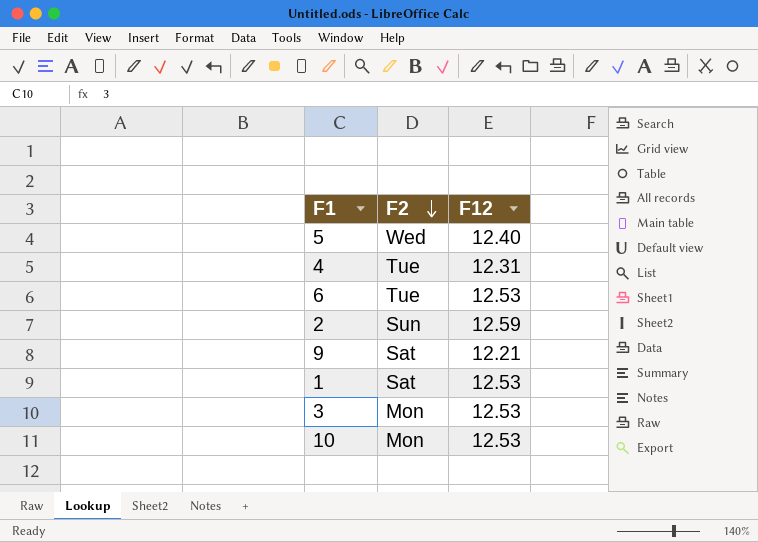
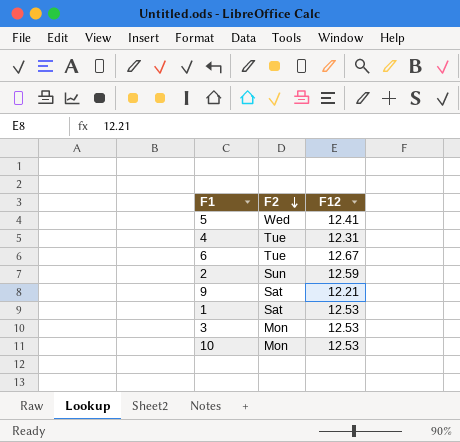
5 | F12: 12.40 -> 12.41
6 | F12: 12.53 -> 12.67

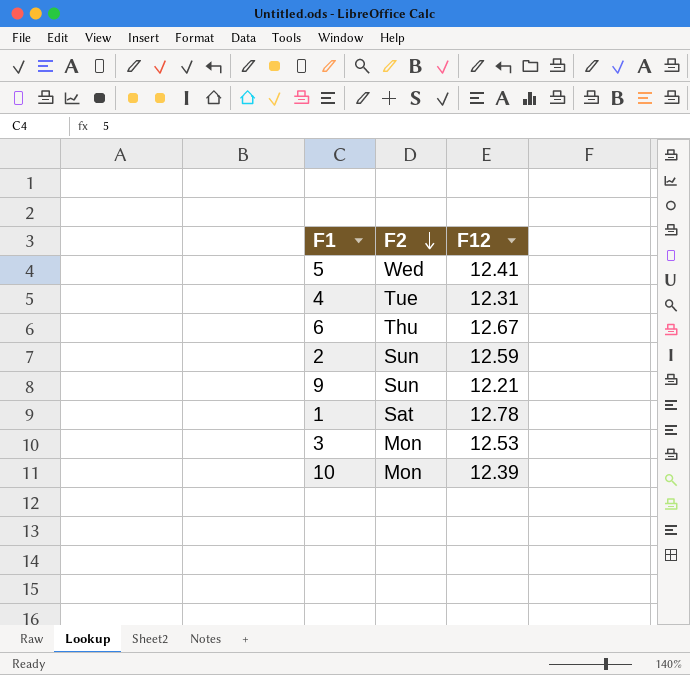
6 | F2: Tue -> Thu
9 | F2: Sat -> Sun
1 | F12: 12.53 -> 12.78
10 | F12: 12.53 -> 12.39

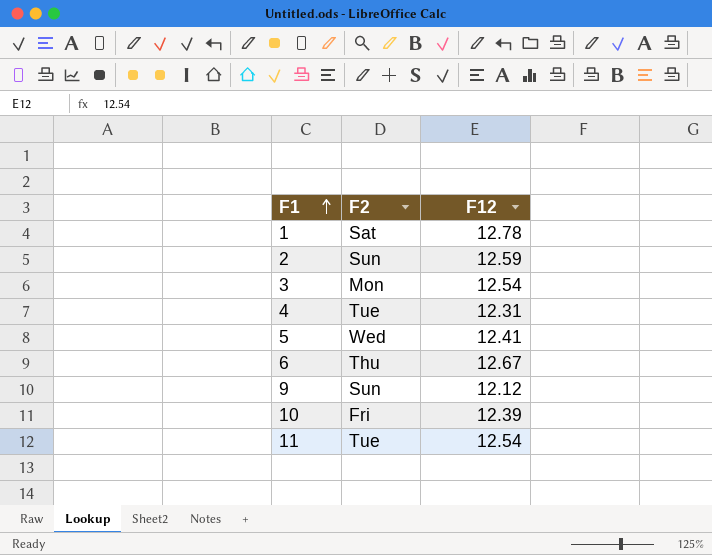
row order: F2 descending -> F1 ascending
3 | F12: 12.53 -> 12.54
9 | F12: 12.21 -> 12.12
10 | F2: Mon -> Fri
row 11: none -> Tue | 12.54

